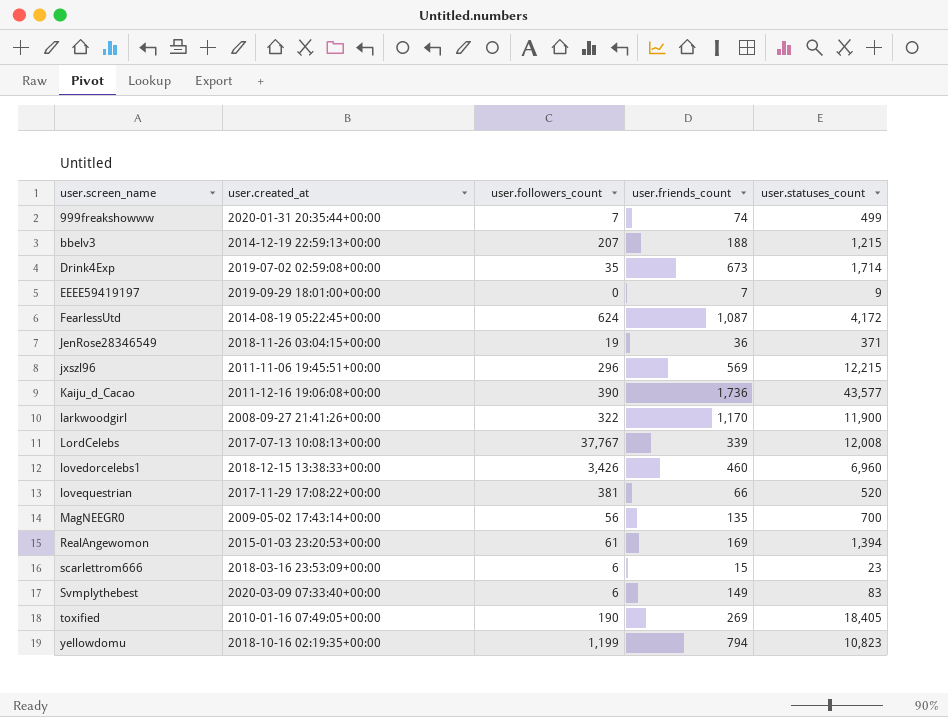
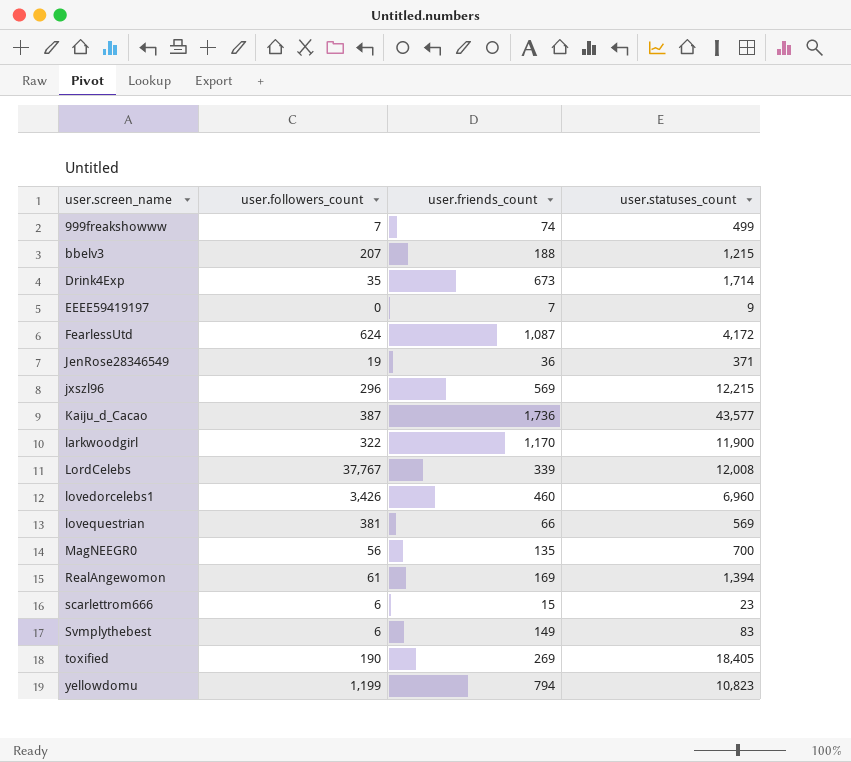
column user.created_at | position: 2 -> none
Kaiju_d_Cacao | user.followers_count: 390 -> 387
lovequestrian | user.statuses_count: 520 -> 569

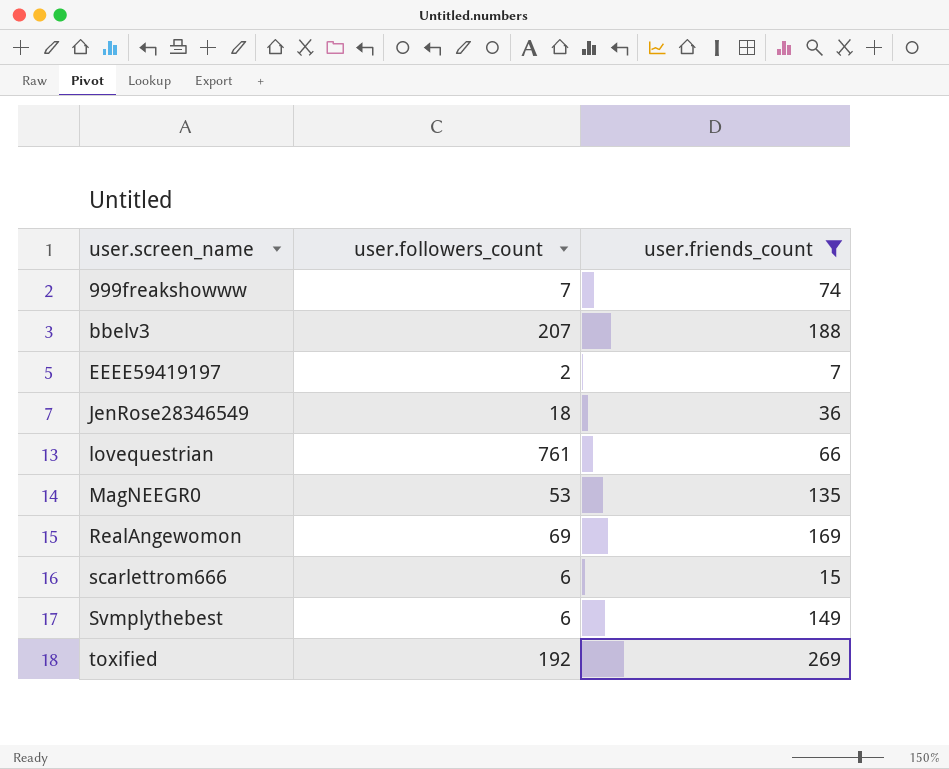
filter: none -> user.friends_count <= 269
column user.statuses_count | position: 4 -> none
EEEE59419197 | user.followers_count: 0 -> 2
JenRose28346549 | user.followers_count: 19 -> 18
lovequestrian | user.followers_count: 381 -> 761
MagNEEGR0 | user.followers_count: 56 -> 53
RealAngewomon | user.followers_count: 61 -> 69
toxified | user.followers_count: 190 -> 192

